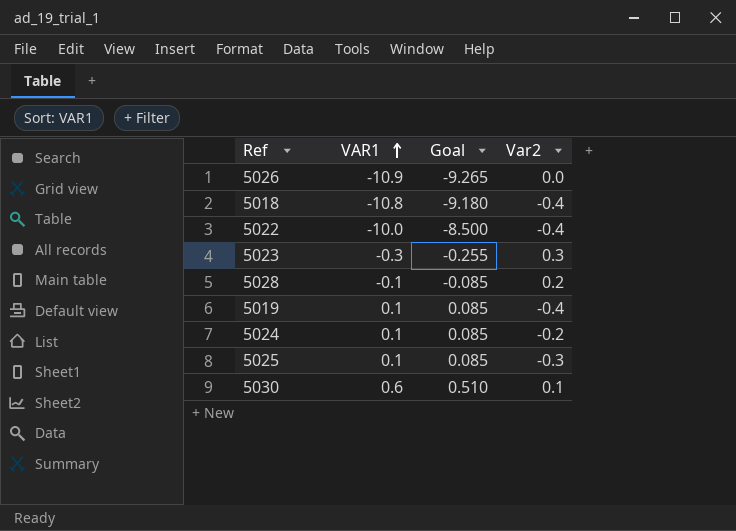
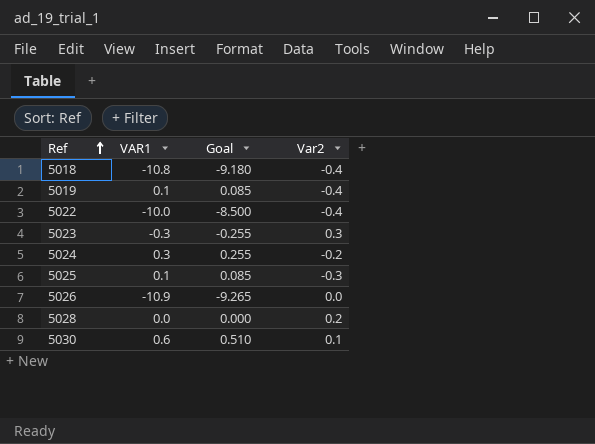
row order: VAR1 ascending -> Ref ascending
5024 | VAR1: 0.1 -> 0.3
5024 | Goal: 0.085 -> 0.255
5028 | VAR1: -0.1 -> 0.0
5028 | Goal: -0.085 -> 0.000

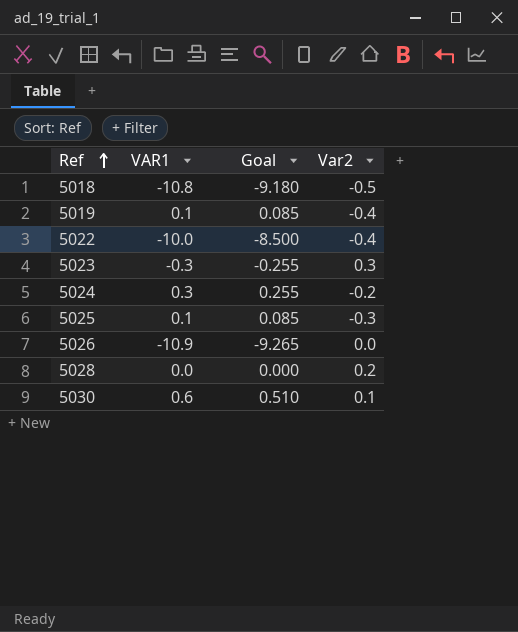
5018 | Var2: -0.4 -> -0.5

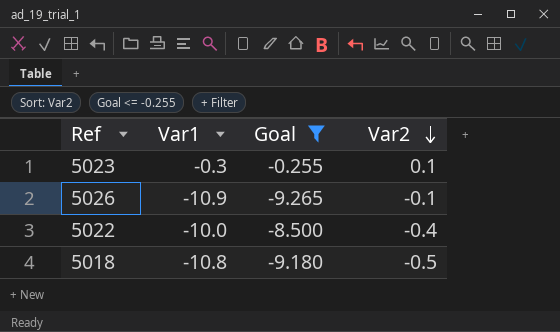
filter: none -> Goal <= -0.255
row order: Ref ascending -> Var2 descending
column name: VAR1 -> Var1
5023 | Var2: 0.3 -> 0.1
5026 | Var2: 0.0 -> -0.1

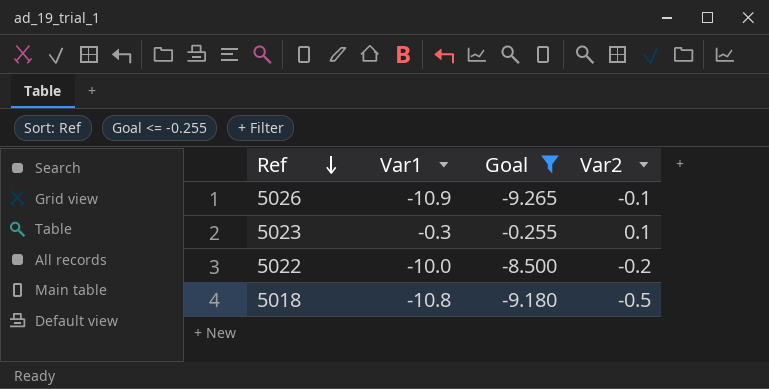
row order: Var2 descending -> Ref descending
5022 | Var2: -0.4 -> -0.2

